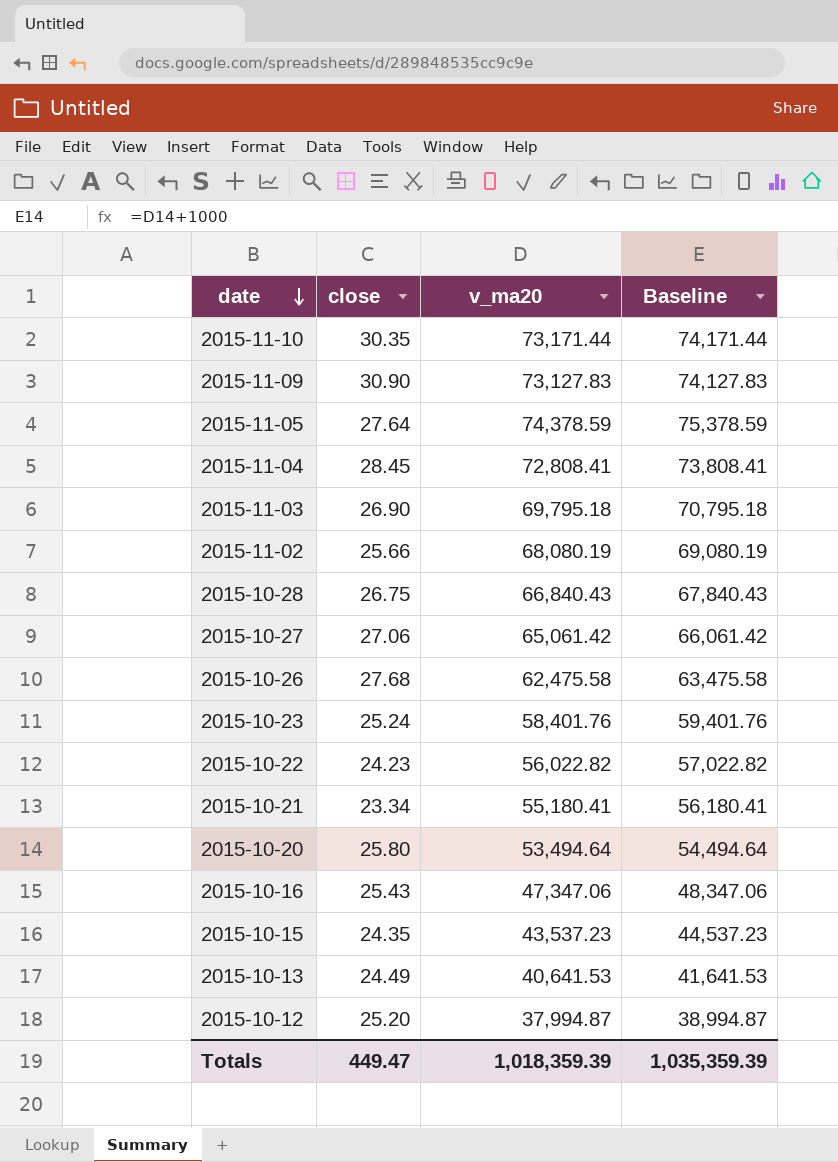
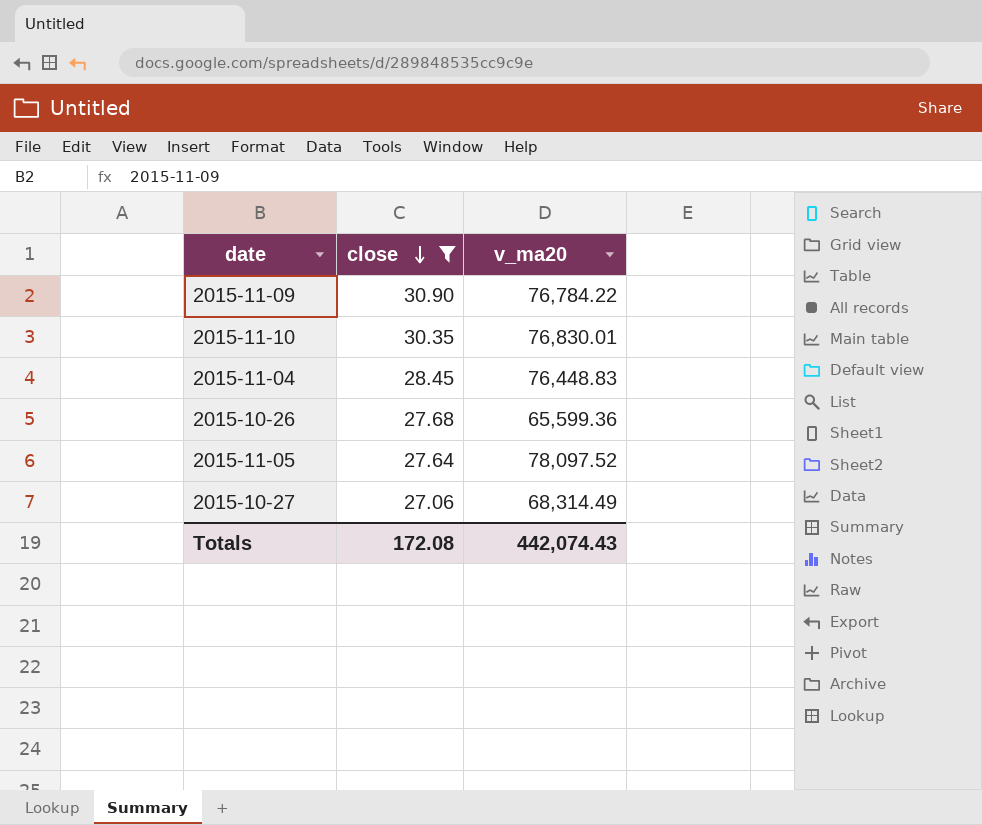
filter: none -> close >= 27.06
row order: date descending -> close descending
column Baseline | formula: [v_ma20] + 1000 -> none
2015-11-09 | v_ma20: 73,127.83 -> 76,784.22
2015-11-10 | v_ma20: 73,171.44 -> 76,830.01
2015-11-04 | v_ma20: 72,808.41 -> 76,448.83
2015-10-26 | v_ma20: 62,475.58 -> 65,599.36
2015-11-05 | v_ma20: 74,378.59 -> 78,097.52
2015-10-27 | v_ma20: 65,061.42 -> 68,314.49
Totals | close: 449.47 -> 172.08
Totals | v_ma20: 1,018,359.39 -> 442,074.43

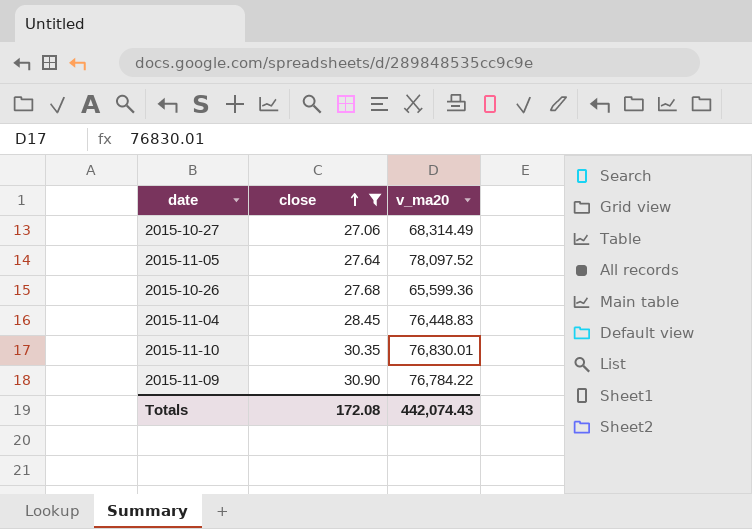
row order: close descending -> close ascending

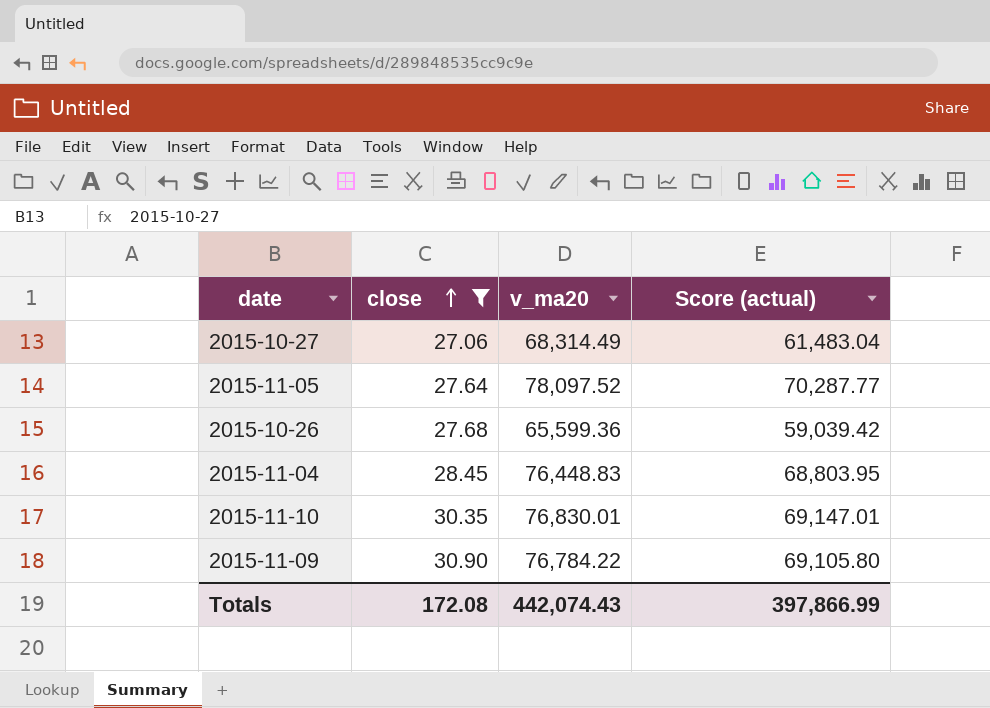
column Score (actual) | formula: none -> [v_ma20] * 0.9

